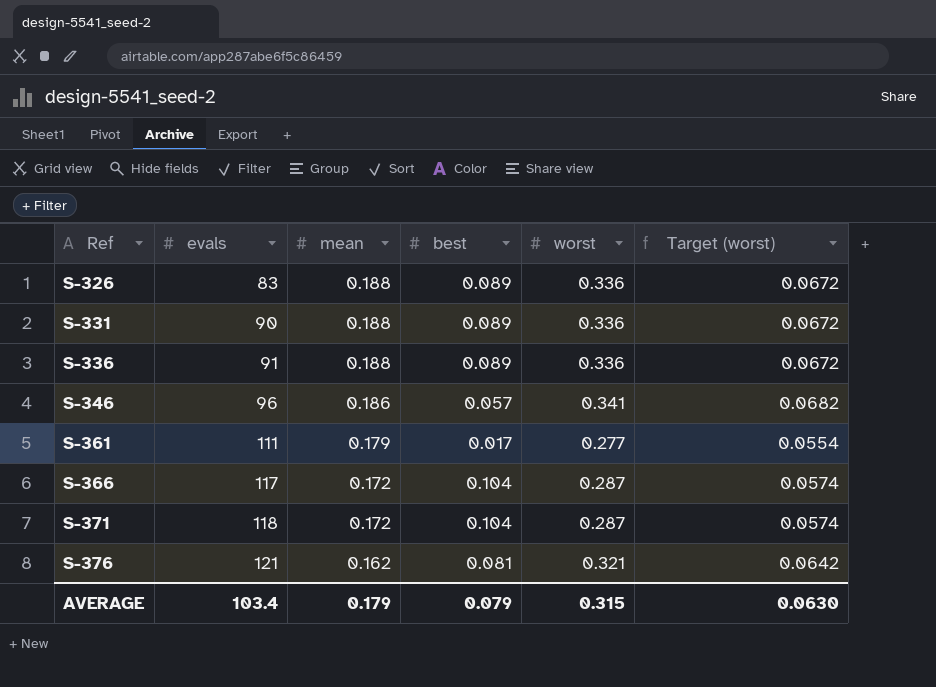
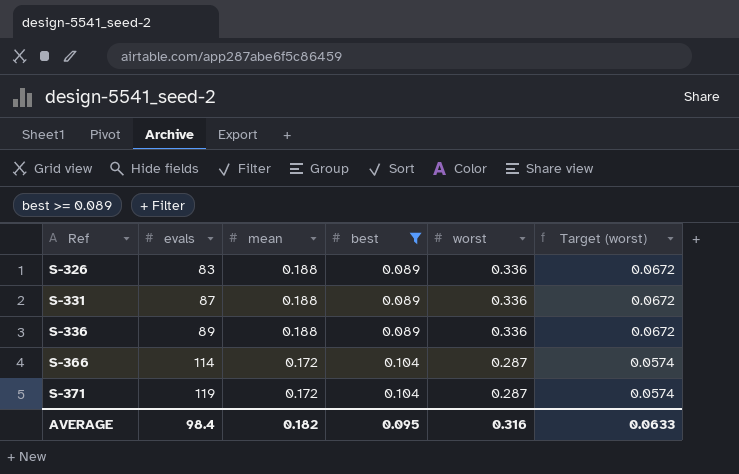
filter: none -> best >= 0.089
S-331 | evals: 90 -> 87
S-336 | evals: 91 -> 89
S-366 | evals: 117 -> 114
S-371 | evals: 118 -> 119
AVERAGE | evals: 103.4 -> 98.4
AVERAGE | mean: 0.179 -> 0.182
AVERAGE | best: 0.079 -> 0.095
AVERAGE | worst: 0.315 -> 0.316
AVERAGE | Target (worst): 0.0630 -> 0.0633

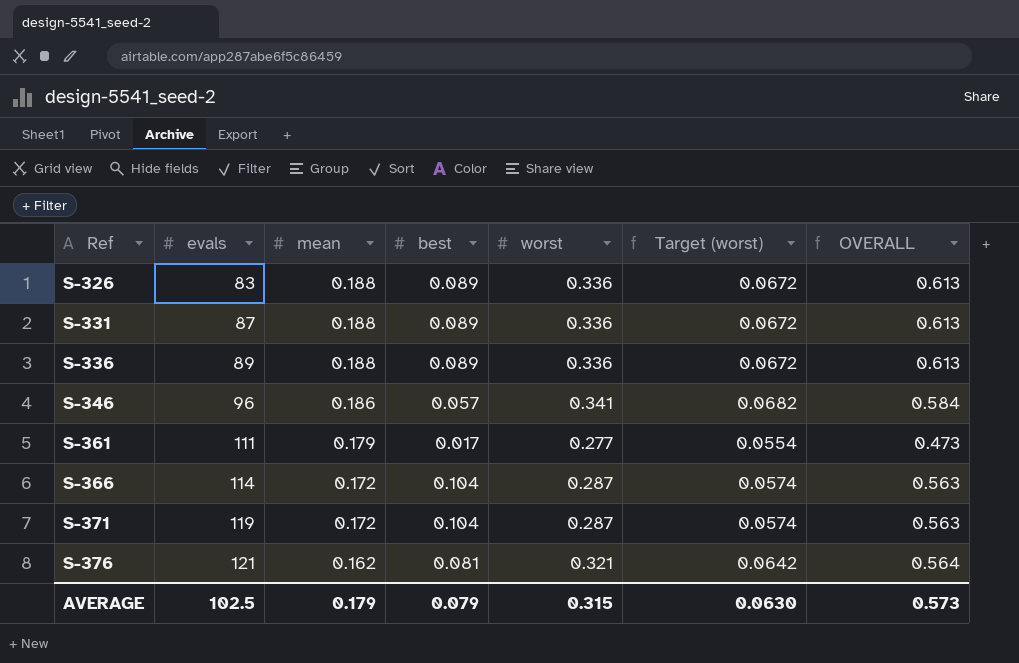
filter: best >= 0.089 -> none
column OVERALL | formula: none -> [mean] + [best] + [worst]
AVERAGE | evals: 98.4 -> 102.5
AVERAGE | mean: 0.182 -> 0.179
AVERAGE | best: 0.095 -> 0.079
AVERAGE | worst: 0.316 -> 0.315
AVERAGE | Target (worst): 0.0633 -> 0.0630

